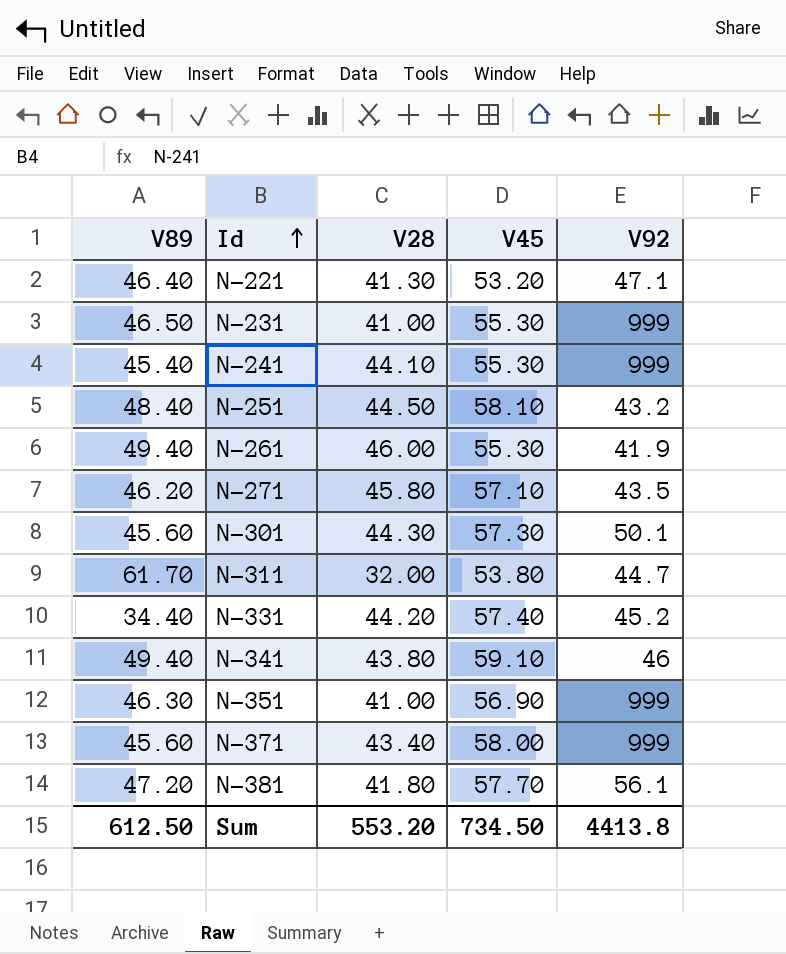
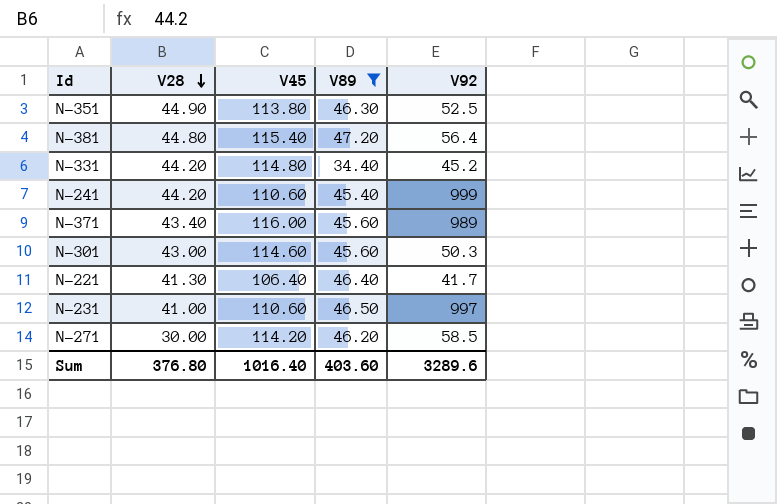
filter: none -> V89 <= 47.20
row order: Id ascending -> V28 descending
column V89 | position: 1 -> 4
N-351 | V28: 41.00 -> 44.90
N-351 | V45: 56.90 -> 113.80
N-351 | V92: 999 -> 52.5
N-381 | V28: 41.80 -> 44.80
N-381 | V45: 57.70 -> 115.40
N-381 | V92: 56.1 -> 56.4
N-331 | V45: 57.40 -> 114.80
N-241 | V28: 44.10 -> 44.20
N-241 | V45: 55.30 -> 110.60
N-371 | V45: 58.00 -> 116.00
N-371 | V92: 999 -> 989
N-301 | V28: 44.30 -> 43.00
N-301 | V45: 57.30 -> 114.60
N-301 | V92: 50.1 -> 50.3
N-221 | V45: 53.20 -> 106.40
N-221 | V92: 47.1 -> 41.7
N-231 | V45: 55.30 -> 110.60
N-231 | V92: 999 -> 997
N-271 | V28: 45.80 -> 30.00
N-271 | V45: 57.10 -> 114.20
N-271 | V92: 43.5 -> 58.5
Sum | V28: 553.20 -> 376.80
Sum | V45: 734.50 -> 1016.40
Sum | V89: 612.50 -> 403.60
Sum | V92: 4413.8 -> 3289.6

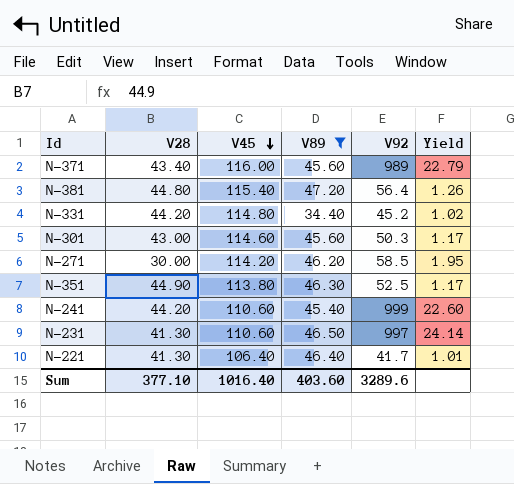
row order: V28 descending -> V45 descending
column Yield | formula: none -> [V92] / [V28]
N-231 | V28: 41.00 -> 41.30
Sum | V28: 376.80 -> 377.10

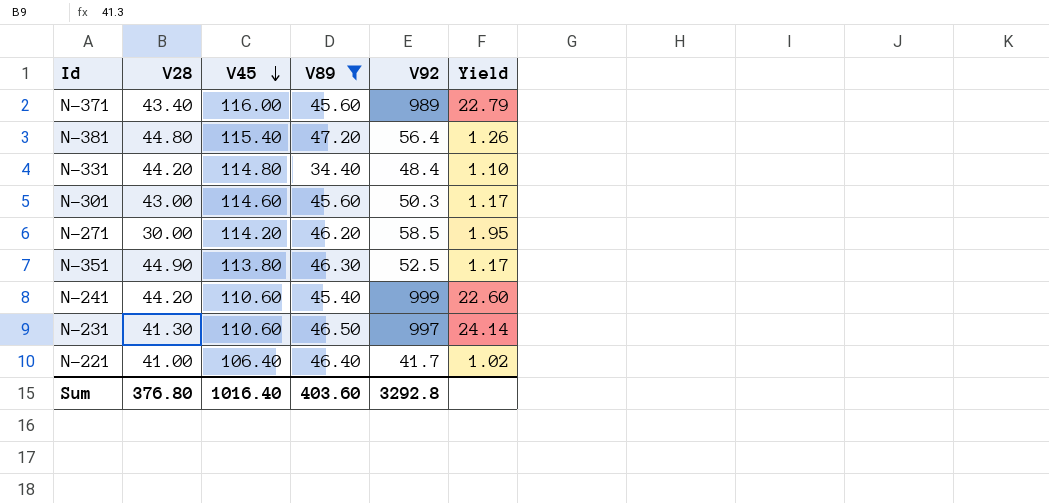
N-331 | V92: 45.2 -> 48.4
N-331 | Yield: 1.02 -> 1.10
N-221 | V28: 41.30 -> 41.00
N-221 | Yield: 1.01 -> 1.02
Sum | V28: 377.10 -> 376.80
Sum | V92: 3289.6 -> 3292.8

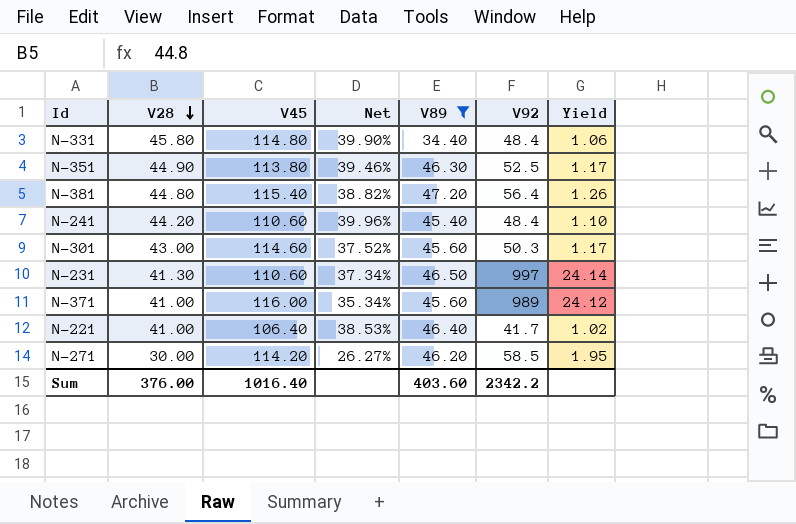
row order: V45 descending -> V28 descending
column Net | formula: none -> [V28] / [V45]
N-331 | V28: 44.20 -> 45.80
N-331 | Yield: 1.10 -> 1.06
N-241 | V92: 999 -> 48.4
N-241 | Yield: 22.60 -> 1.10
N-371 | V28: 43.40 -> 41.00
N-371 | Yield: 22.79 -> 24.12
Sum | V28: 376.80 -> 376.00
Sum | V92: 3292.8 -> 2342.2

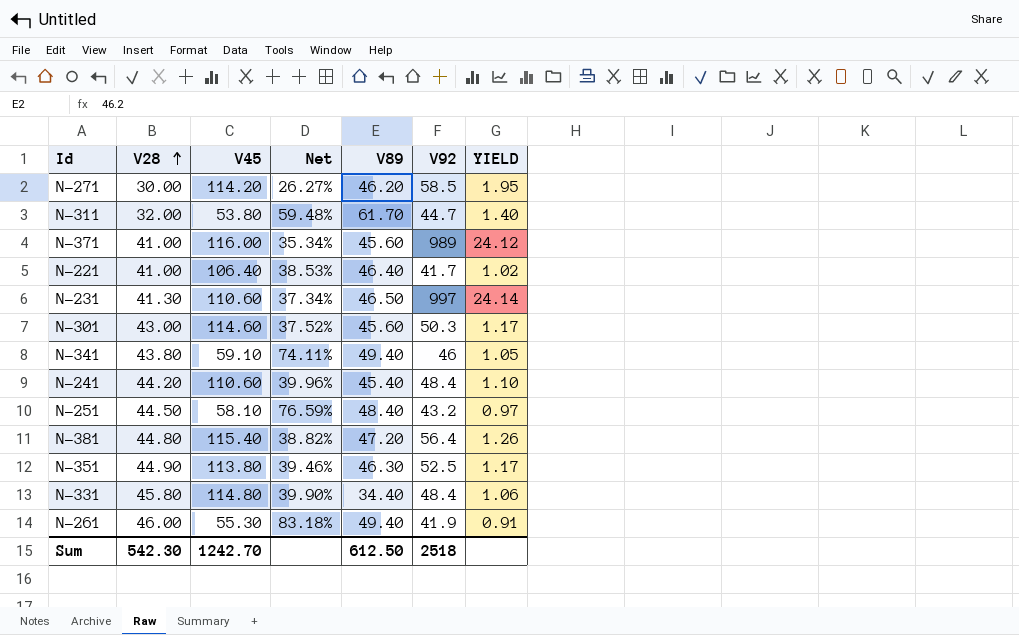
filter: V89 <= 47.20 -> none
row order: V28 descending -> V28 ascending
column name: Yield -> YIELD
Sum | V28: 376.00 -> 542.30
Sum | V45: 1016.40 -> 1242.70
Sum | V89: 403.60 -> 612.50
Sum | V92: 2342.2 -> 2518

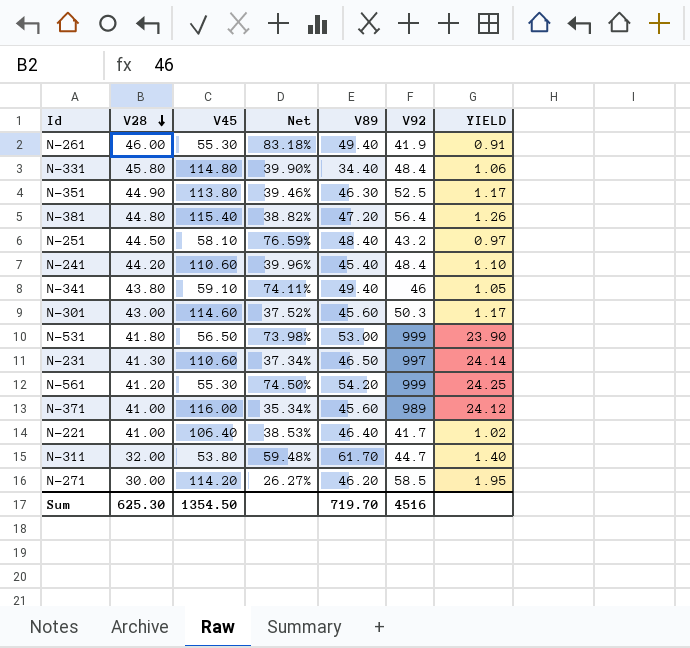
row order: V28 ascending -> V28 descending
row N-531: none -> 41.80 | 56.50 | 73.98% | 53.00 | 999 | 23.90
row N-561: none -> 41.20 | 55.30 | 74.50% | 54.20 | 999 | 24.25
Sum | V28: 542.30 -> 625.30
Sum | V45: 1242.70 -> 1354.50
Sum | V89: 612.50 -> 719.70
Sum | V92: 2518 -> 4516

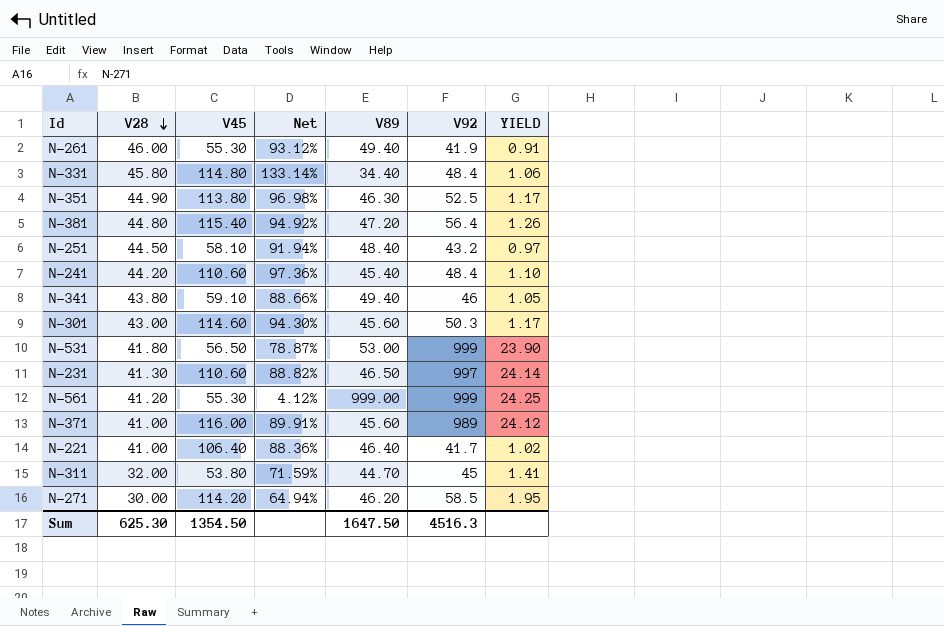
column Net | formula: [V28] / [V45] -> [V28] / [V89]
N-561 | V89: 54.20 -> 999.00
N-311 | V89: 61.70 -> 44.70
N-311 | V92: 44.7 -> 45
N-311 | YIELD: 1.40 -> 1.41
Sum | V89: 719.70 -> 1647.50
Sum | V92: 4516 -> 4516.3

